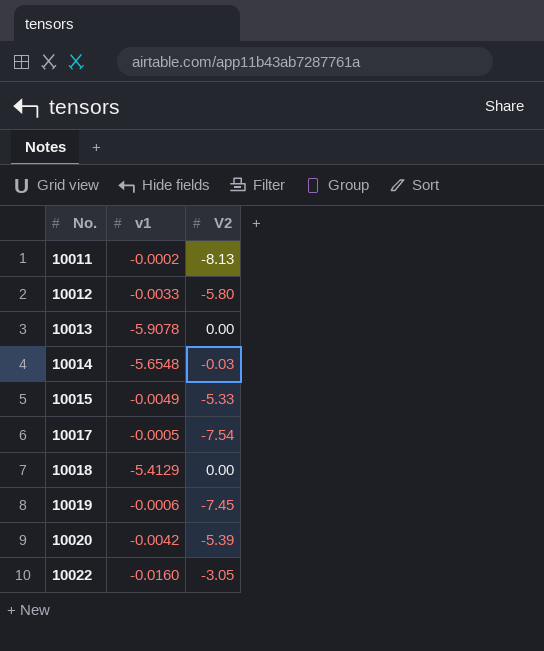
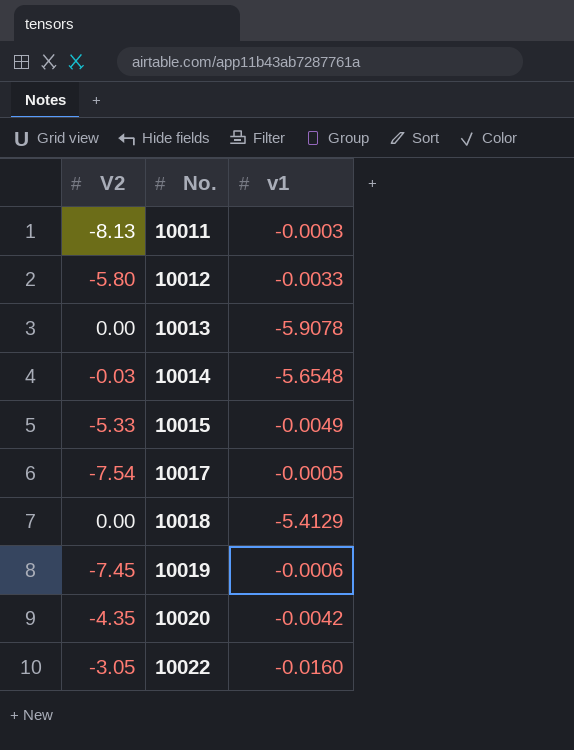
column V2 | position: 3 -> 1
10011 | v1: -0.0002 -> -0.0003
10020 | V2: -5.39 -> -4.35

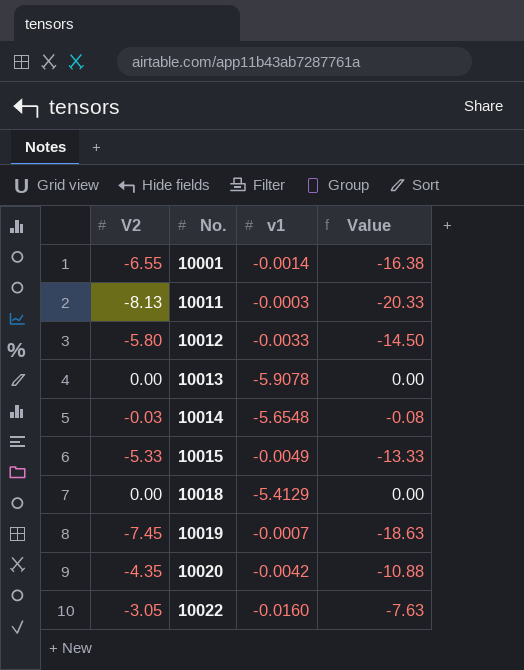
column Value | formula: none -> [V2] * 2.5
row 10017: -7.54 | -0.0005 -> none
row 10001: none -> -6.55 | -0.0014 | -16.38
10019 | v1: -0.0006 -> -0.0007

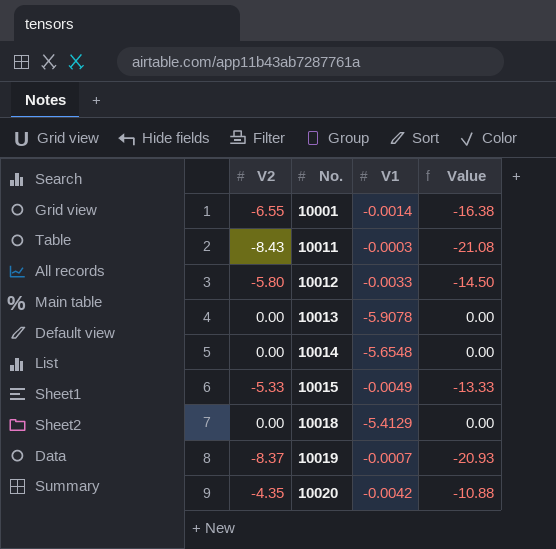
column name: v1 -> V1
row 10022: -3.05 | -0.0160 | -7.63 -> none
10011 | V2: -8.13 -> -8.43
10011 | Value: -20.33 -> -21.08
10014 | V2: -0.03 -> 0.00
10014 | Value: -0.08 -> 0.00
10019 | V2: -7.45 -> -8.37
10019 | Value: -18.63 -> -20.93

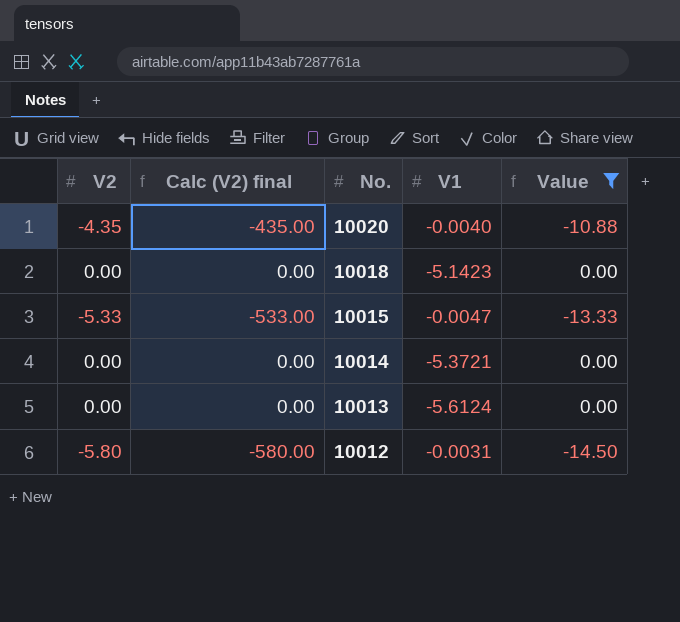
filter: none -> Value >= -14.50
row order: No. ascending -> No. descending
column Calc (V2) final | formula: none -> [V2] * 100
10020 | V1: -0.0042 -> -0.0040
10018 | V1: -5.4129 -> -5.1423
10015 | V1: -0.0049 -> -0.0047
10014 | V1: -5.6548 -> -5.3721
10013 | V1: -5.9078 -> -5.6124
10012 | V1: -0.0033 -> -0.0031

